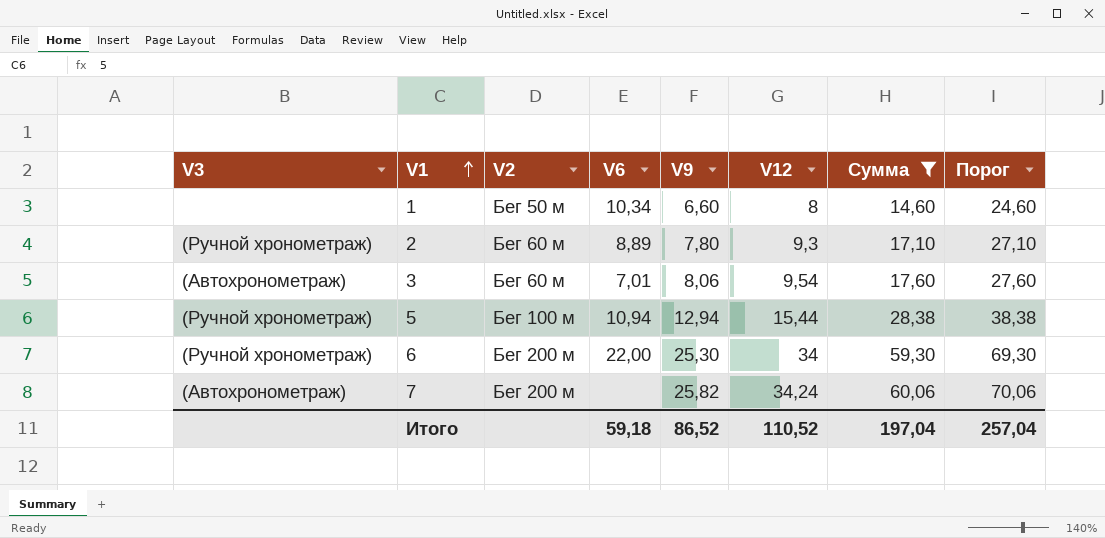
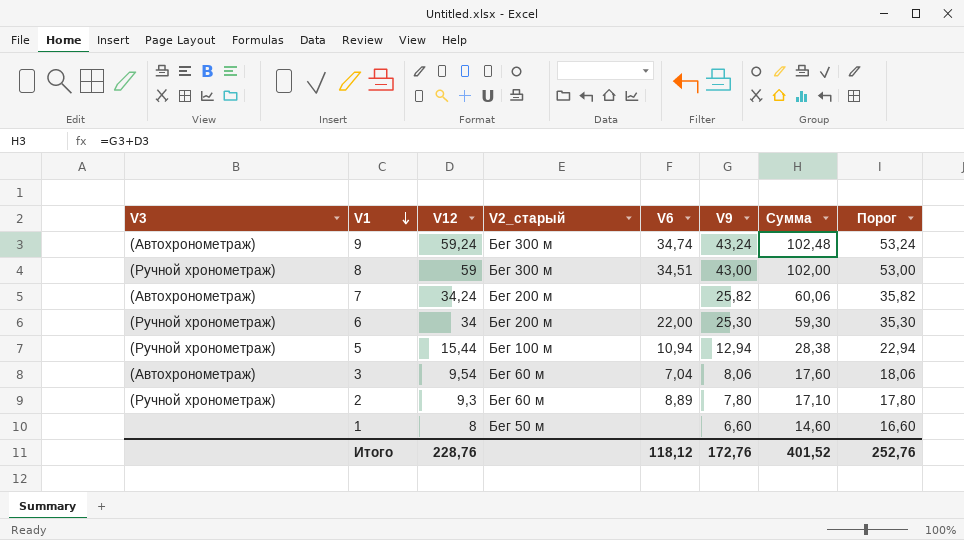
filter: Сумма <= 60,06 -> none
row order: V1 ascending -> V1 descending
column V12 | position: 6 -> 3
column name: V2 -> V2_старый
column Порог | formula: [Сумма] + 10 -> [V9] + 10
3 | V6: 7,01 -> 7,04
1 | V6: 10,34 -> none
Итого | V12: 110,52 -> 228,76
Итого | V6: 59,18 -> 118,12
Итого | V9: 86,52 -> 172,76
Итого | Сумма: 197,04 -> 401,52
Итого | Порог: 257,04 -> 252,76

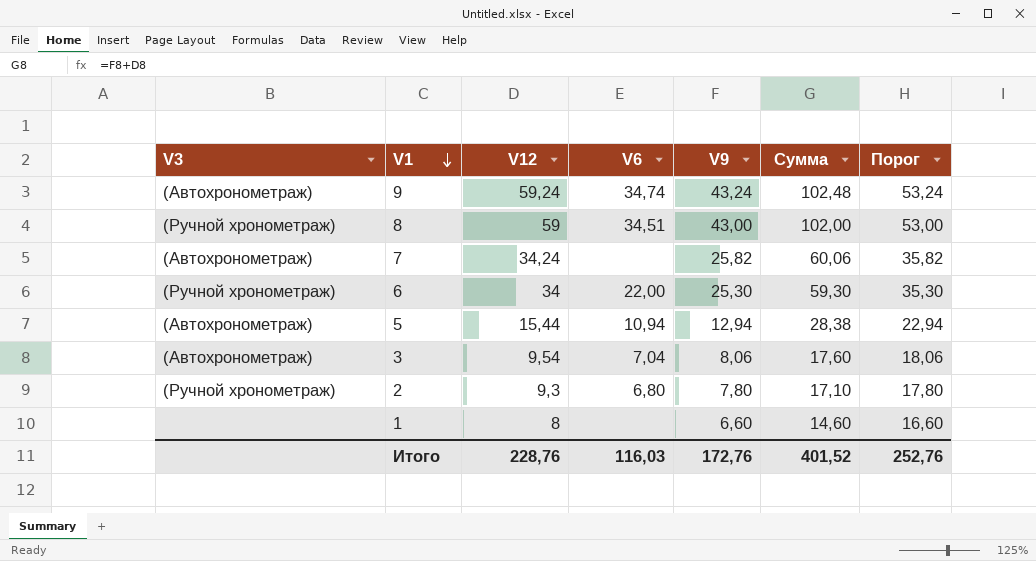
column V2_старый | position: 4 -> none
5 | V3: (Ручной хронометраж) -> (Автохронометраж)
2 | V6: 8,89 -> 6,80
Итого | V6: 118,12 -> 116,03

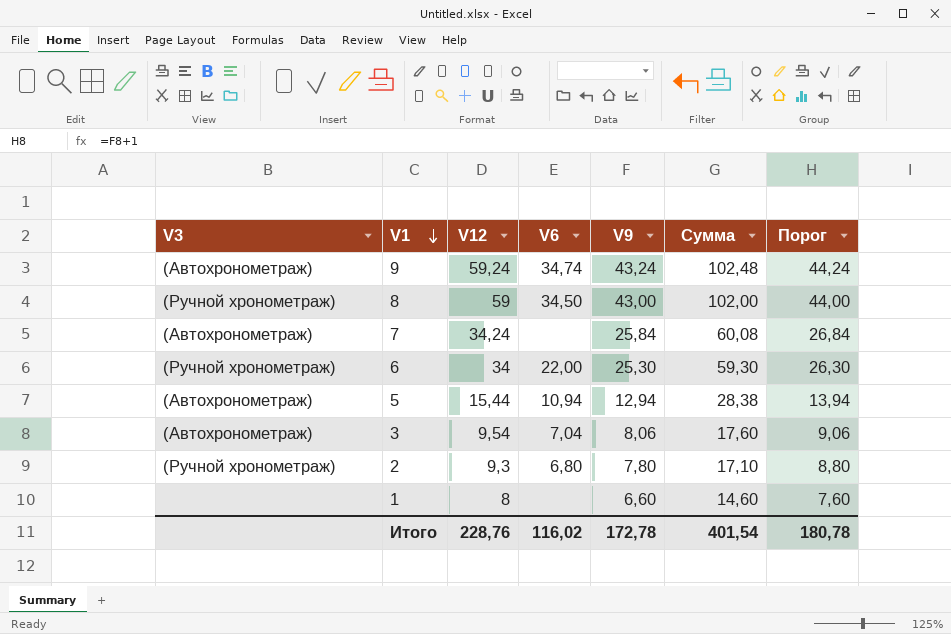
column Порог | formula: [V9] + 10 -> [V9] + 1
8 | V6: 34,51 -> 34,50
7 | V9: 25,82 -> 25,84
7 | Сумма: 60,06 -> 60,08
Итого | V6: 116,03 -> 116,02
Итого | V9: 172,76 -> 172,78
Итого | Сумма: 401,52 -> 401,54
Итого | Порог: 252,76 -> 180,78

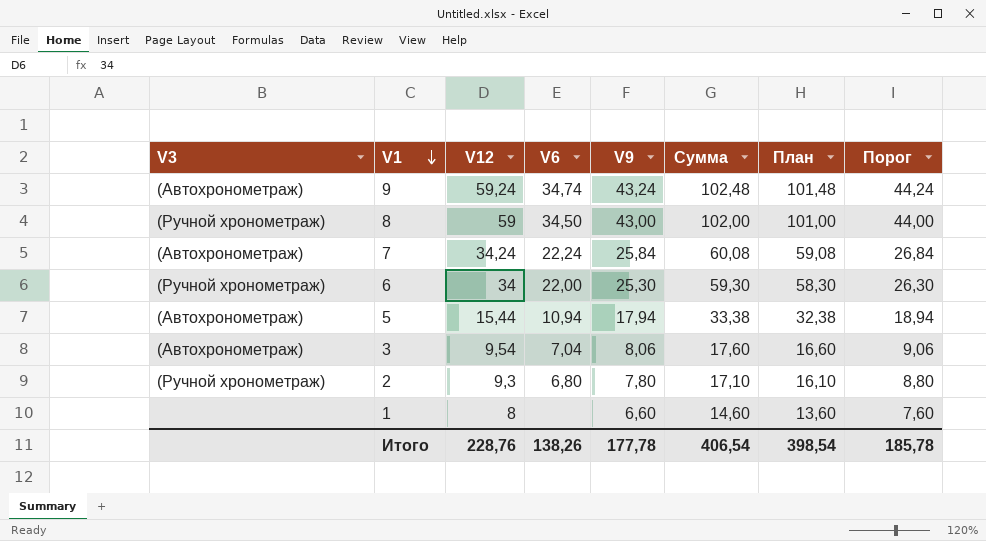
column План | formula: none -> [Сумма] - 1
7 | V6: none -> 22,24
5 | V9: 12,94 -> 17,94
5 | Сумма: 28,38 -> 33,38
5 | Порог: 13,94 -> 18,94
Итого | V6: 116,02 -> 138,26
Итого | V9: 172,78 -> 177,78
Итого | Сумма: 401,54 -> 406,54
Итого | Порог: 180,78 -> 185,78

